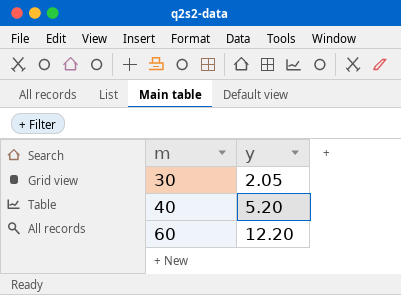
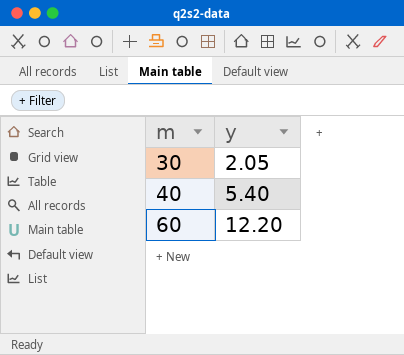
40 | y: 5.20 -> 5.40

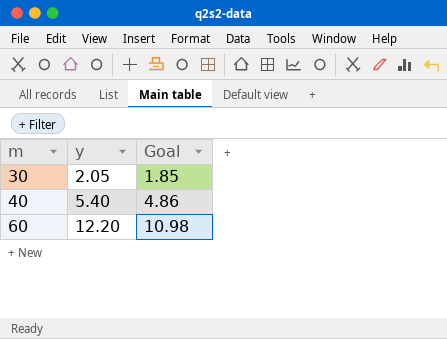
column Goal | formula: none -> [y] * 0.9

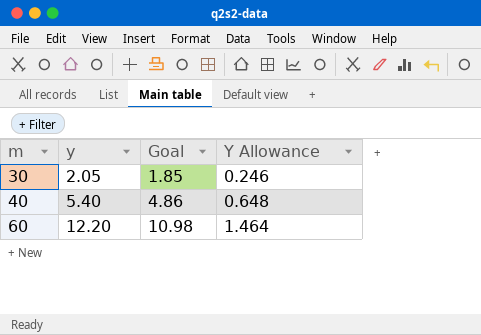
column Y Allowance | formula: none -> [y] * 0.12

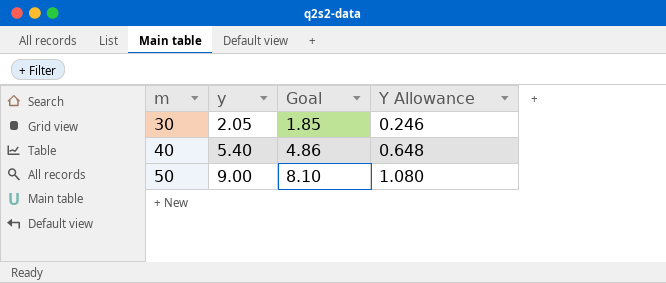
row 60: 12.20 | 10.98 | 1.464 -> none
row 50: none -> 9.00 | 8.10 | 1.080

